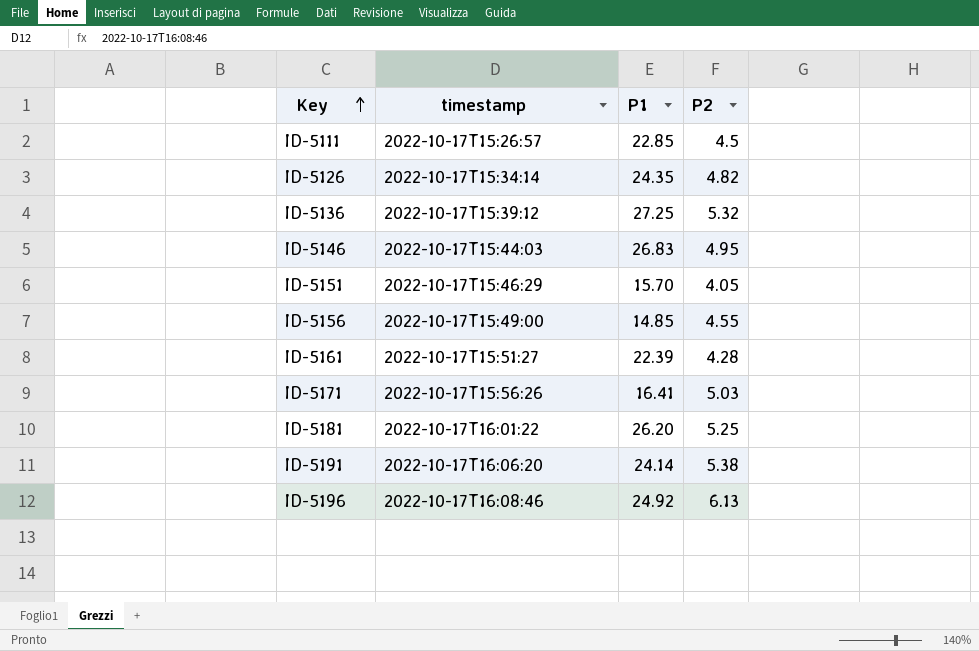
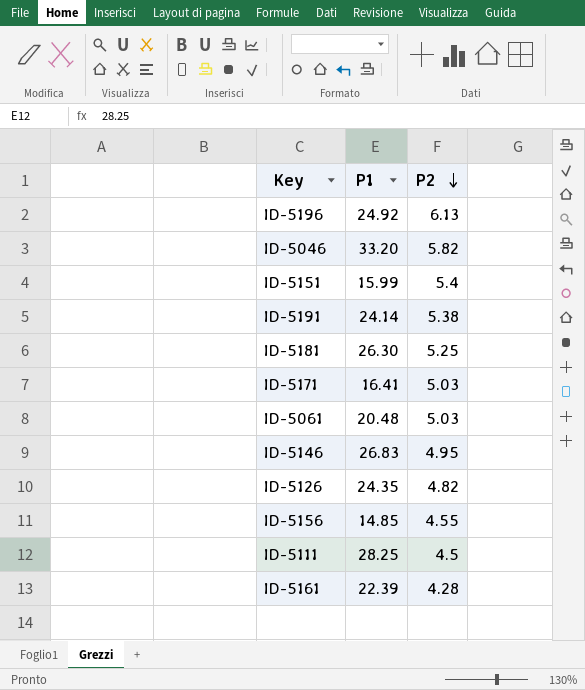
row order: Key ascending -> P2 descending
column timestamp | position: 2 -> none
row ID-5136: 2022-10-17T15:39:12 | 27.25 | 5.32 -> none
row ID-5046: none -> 33.20 | 5.82
ID-5151 | P1: 15.70 -> 15.99
ID-5151 | P2: 4.05 -> 5.4
ID-5181 | P1: 26.20 -> 26.30
row ID-5061: none -> 20.48 | 5.03
ID-5111 | P1: 22.85 -> 28.25

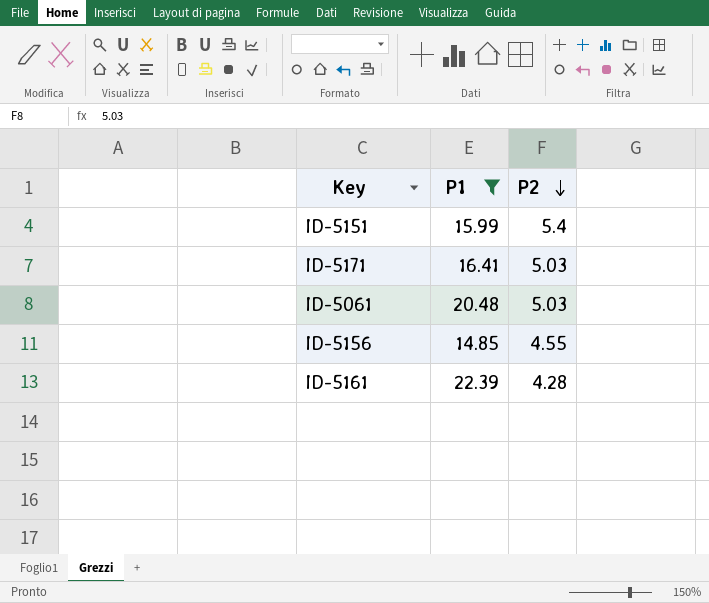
filter: none -> P1 <= 22.39

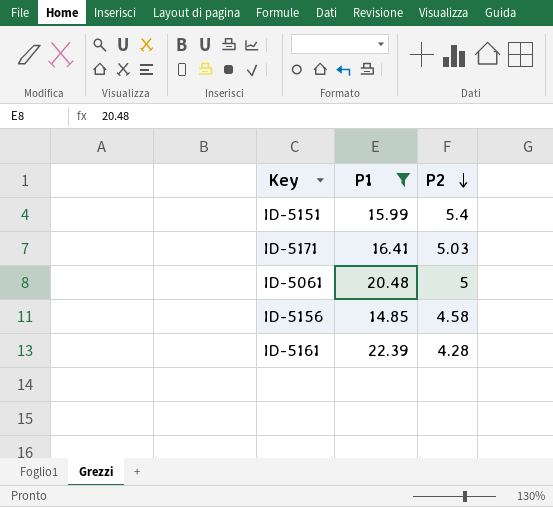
ID-5061 | P2: 5.03 -> 5
ID-5156 | P2: 4.55 -> 4.58

